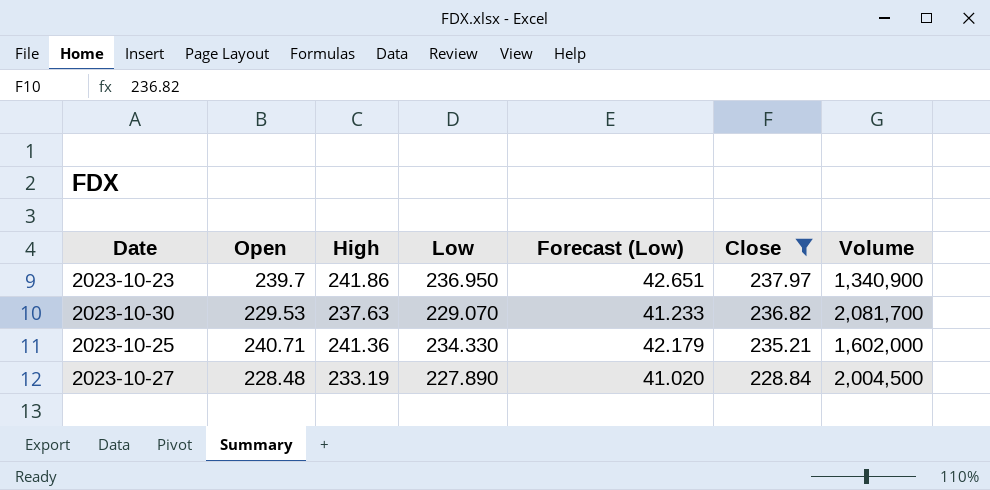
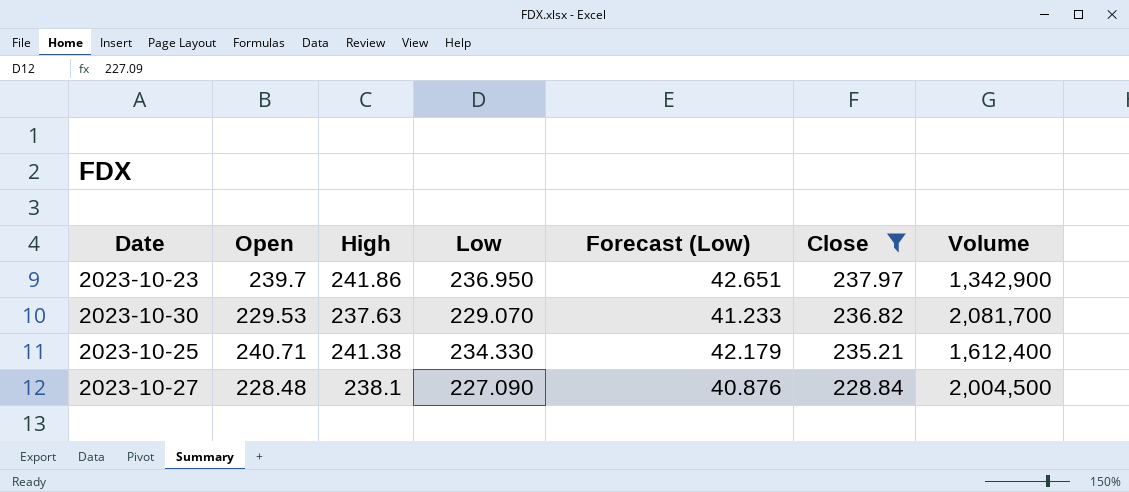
2023-10-23 | Volume: 1,340,900 -> 1,342,900
2023-10-25 | High: 241.36 -> 241.38
2023-10-25 | Volume: 1,602,000 -> 1,612,400
2023-10-27 | High: 233.19 -> 238.1
2023-10-27 | Low: 227.890 -> 227.090
2023-10-27 | Forecast (Low): 41.020 -> 40.876

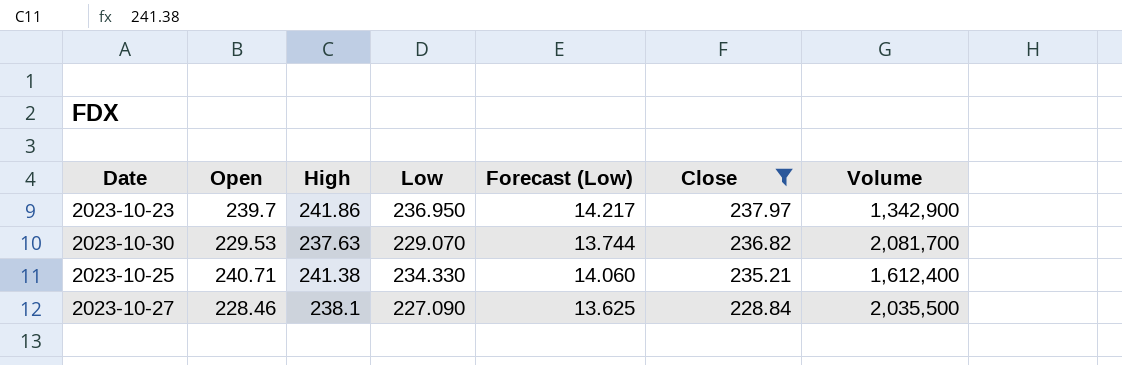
column Forecast (Low) | formula: [Low] * 0.18 -> [Low] * 0.06
2023-10-27 | Open: 228.48 -> 228.46
2023-10-27 | Volume: 2,004,500 -> 2,035,500

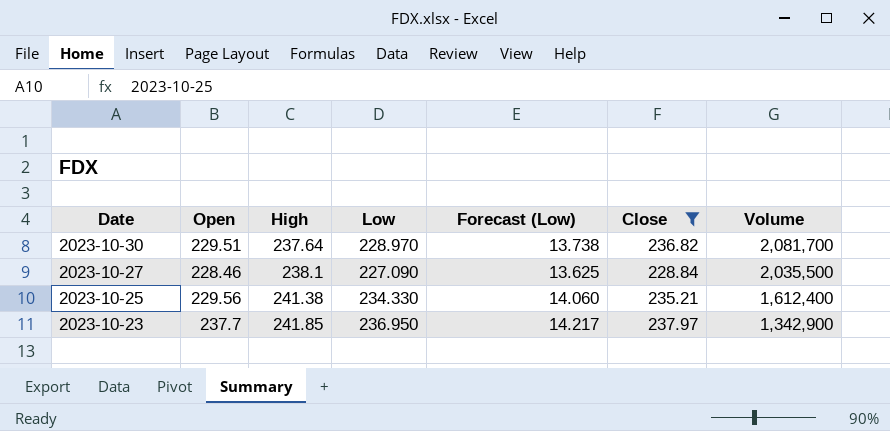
row order: Close descending -> Date descending
2023-10-30 | Open: 229.53 -> 229.51
2023-10-30 | High: 237.63 -> 237.64
2023-10-30 | Low: 229.070 -> 228.970
2023-10-30 | Forecast (Low): 13.744 -> 13.738
2023-10-25 | Open: 240.71 -> 229.56
2023-10-23 | Open: 239.7 -> 237.7
2023-10-23 | High: 241.86 -> 241.85

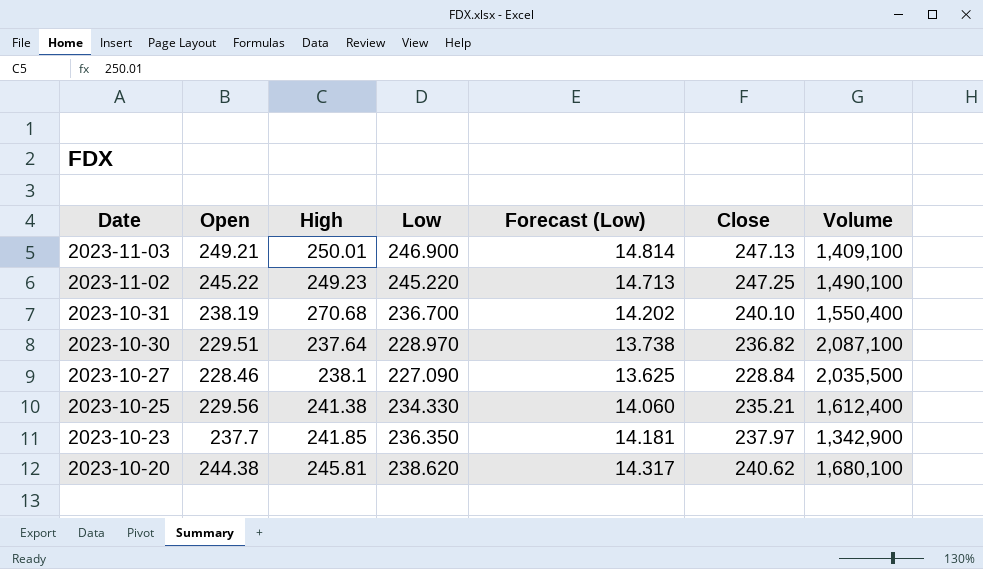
filter: Close <= 237.97 -> none
2023-10-30 | Volume: 2,081,700 -> 2,087,100
2023-10-23 | Low: 236.950 -> 236.350
2023-10-23 | Forecast (Low): 14.217 -> 14.181

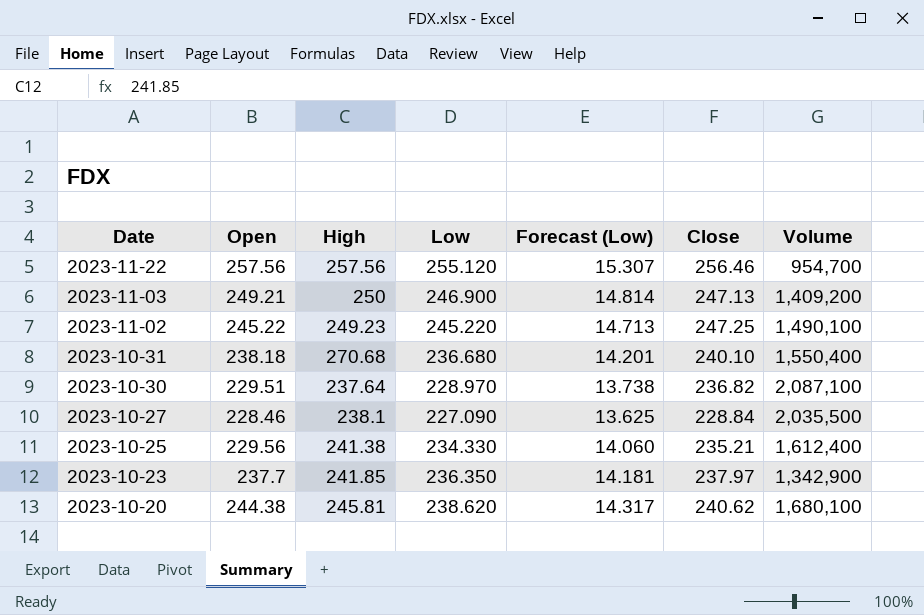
row 2023-11-22: none -> 257.56 | 257.56 | 255.120 | 15.307 | 256.46 | 954,700
2023-11-03 | High: 250.01 -> 250
2023-11-03 | Volume: 1,409,100 -> 1,409,200
2023-10-31 | Open: 238.19 -> 238.18
2023-10-31 | Low: 236.700 -> 236.680
2023-10-31 | Forecast (Low): 14.202 -> 14.201

